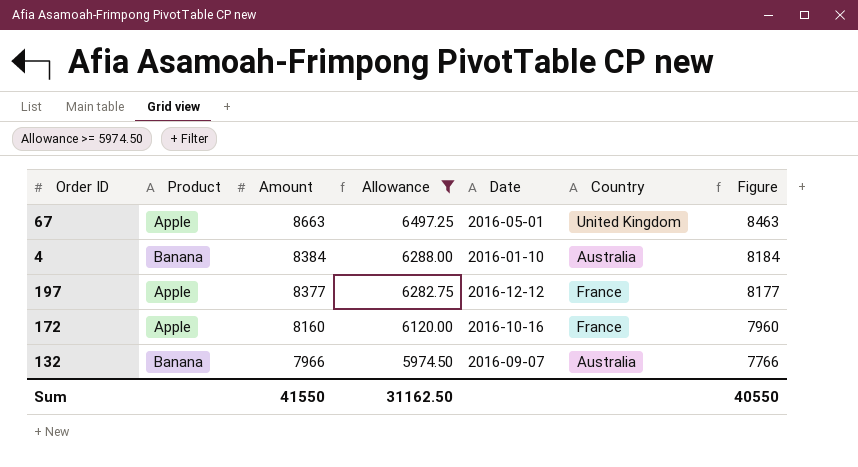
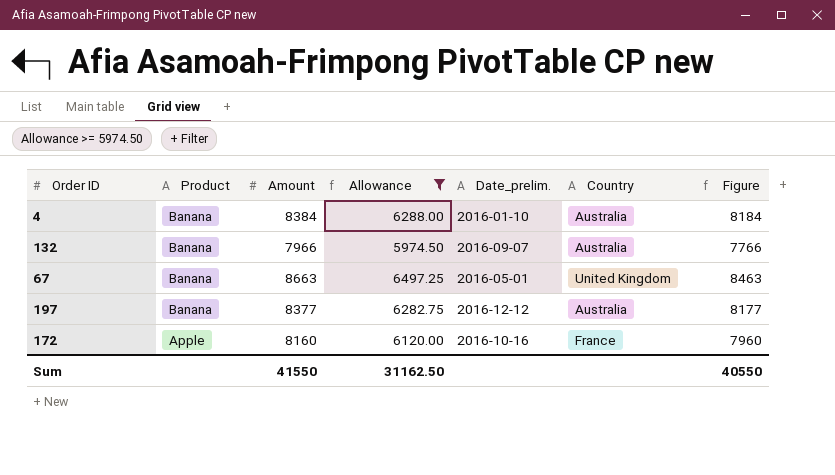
row order: Amount descending -> Product descending
column name: Date -> Date_prelim.
67 | Product: Apple -> Banana
197 | Product: Apple -> Banana
197 | Country: France -> Australia

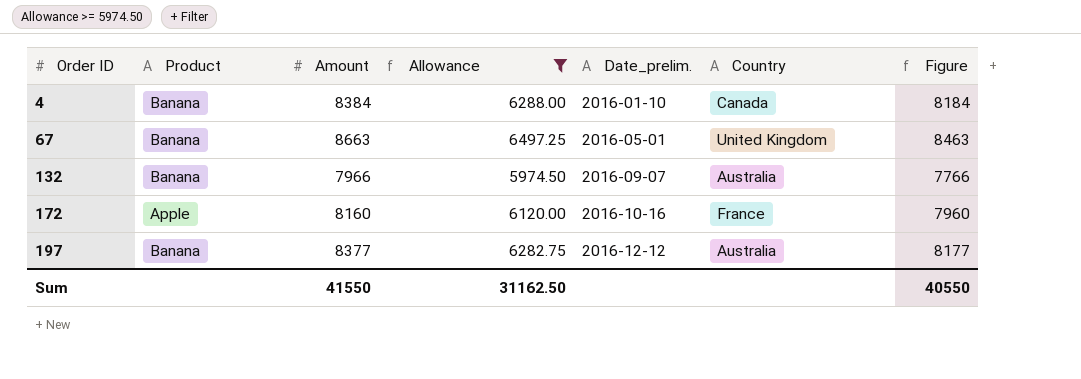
row order: Product descending -> Order ID ascending
4 | Country: Australia -> Canada

